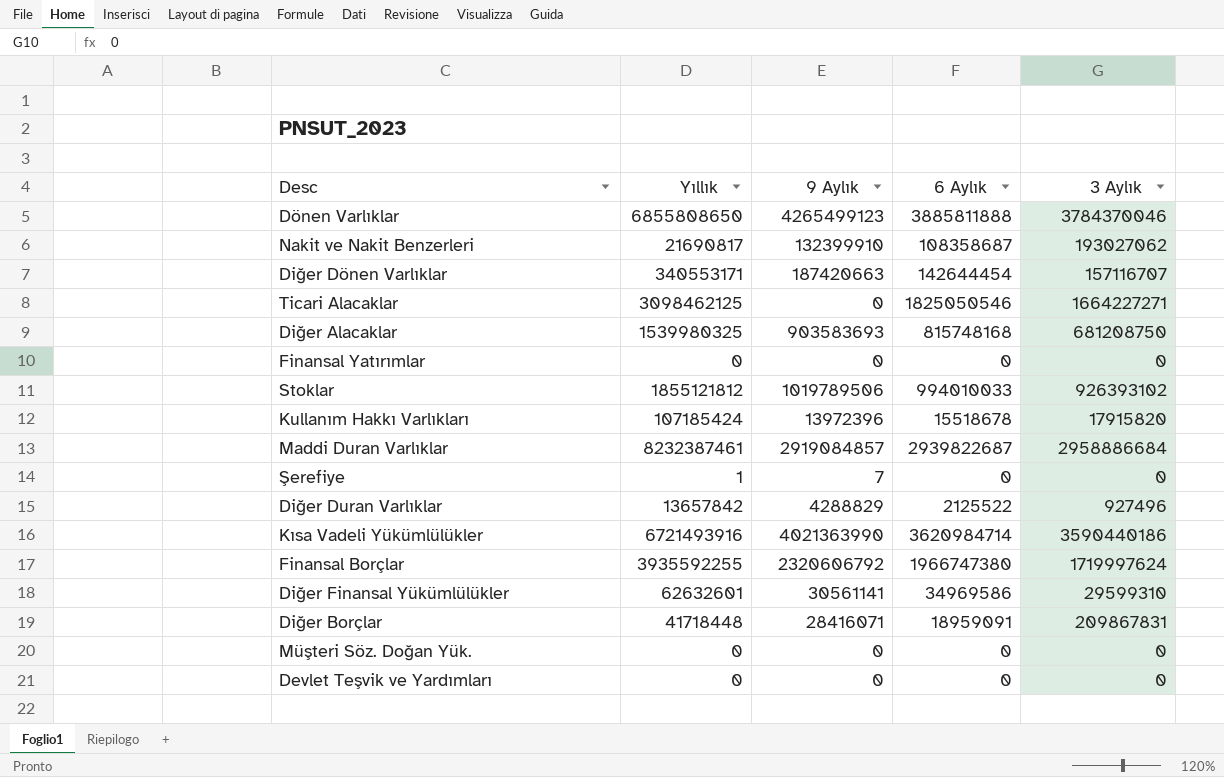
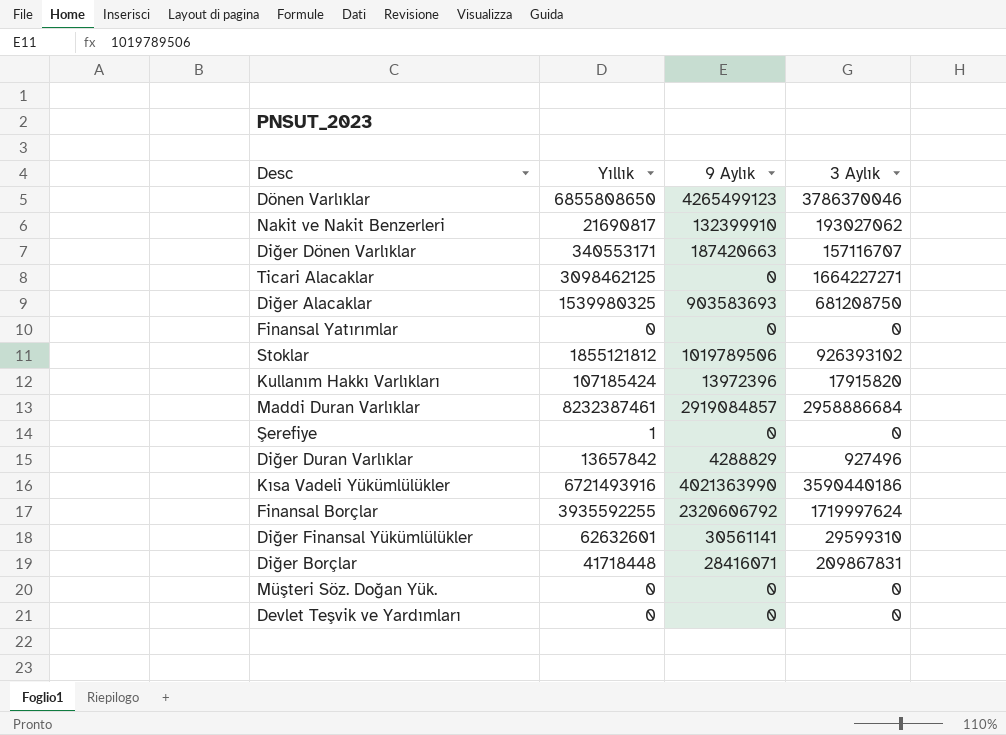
column 6 Aylık | position: 4 -> none
Dönen Varlıklar | 3 Aylık: 3784370046 -> 3786370046
Şerefiye | 9 Aylık: 7 -> 0

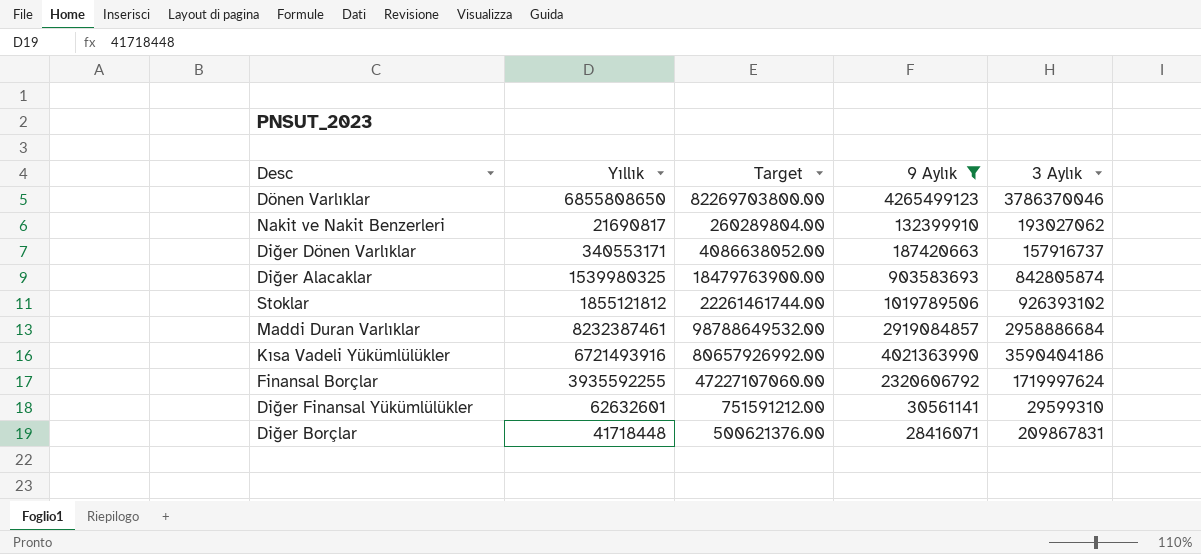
filter: none -> 9 Aylık >= 28416071
column Target | formula: none -> [Yıllık] * 12
Diğer Dönen Varlıklar | 3 Aylık: 157116707 -> 157916737
Diğer Alacaklar | 3 Aylık: 681208750 -> 842805874
Kısa Vadeli Yükümlülükler | 3 Aylık: 3590440186 -> 3590404186

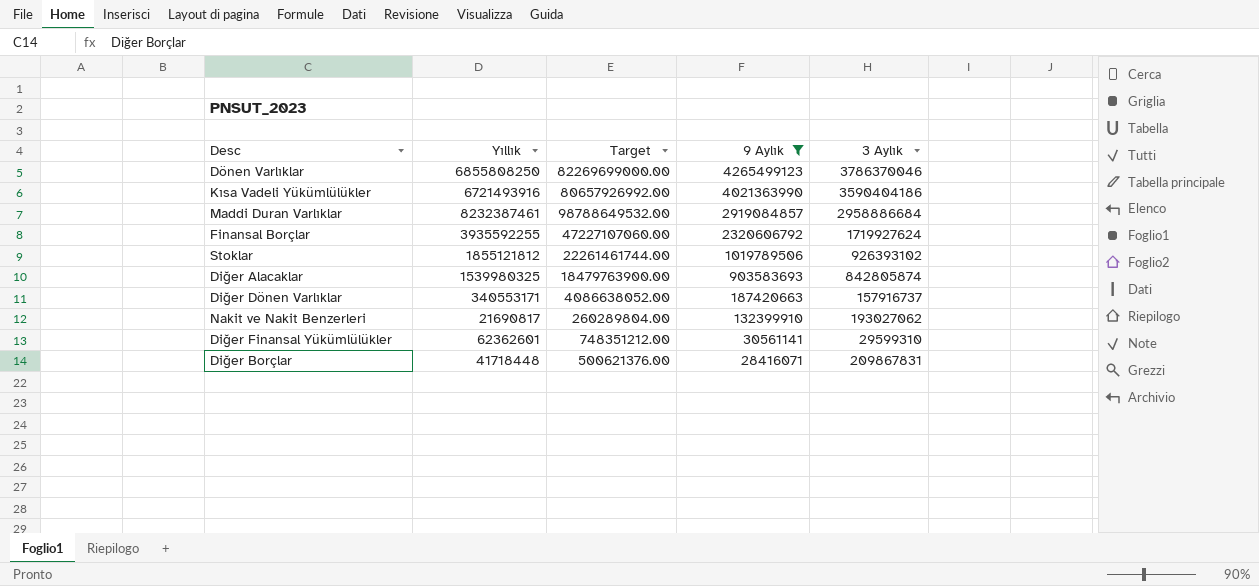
row order: none -> 9 Aylık descending
Dönen Varlıklar | Yıllık: 6855808650 -> 6855808250
Dönen Varlıklar | Target: 82269703800.00 -> 82269699000.00
Finansal Borçlar | 3 Aylık: 1719997624 -> 1719927624
Diğer Finansal Yükümlülükler | Yıllık: 62632601 -> 62362601
Diğer Finansal Yükümlülükler | Target: 751591212.00 -> 748351212.00

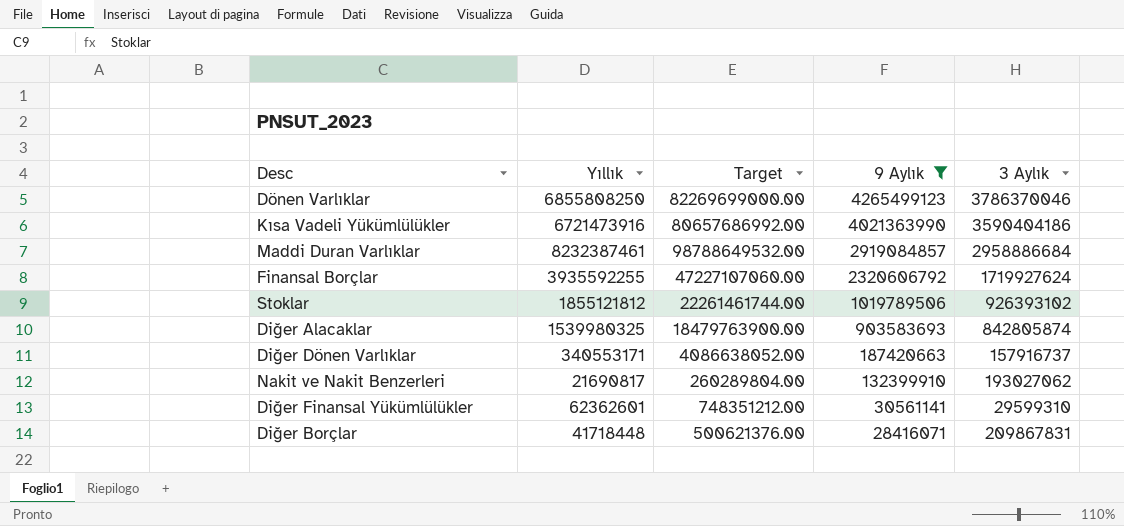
Kısa Vadeli Yükümlülükler | Yıllık: 6721493916 -> 6721473916
Kısa Vadeli Yükümlülükler | Target: 80657926992.00 -> 80657686992.00

